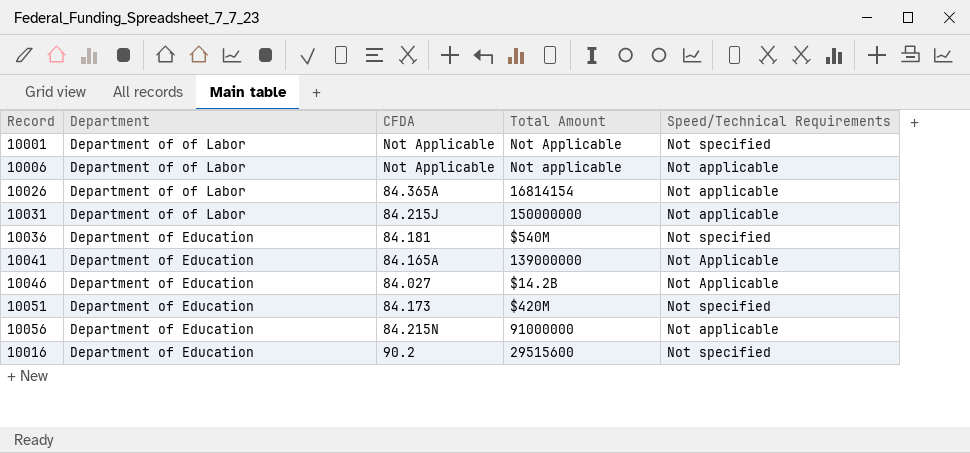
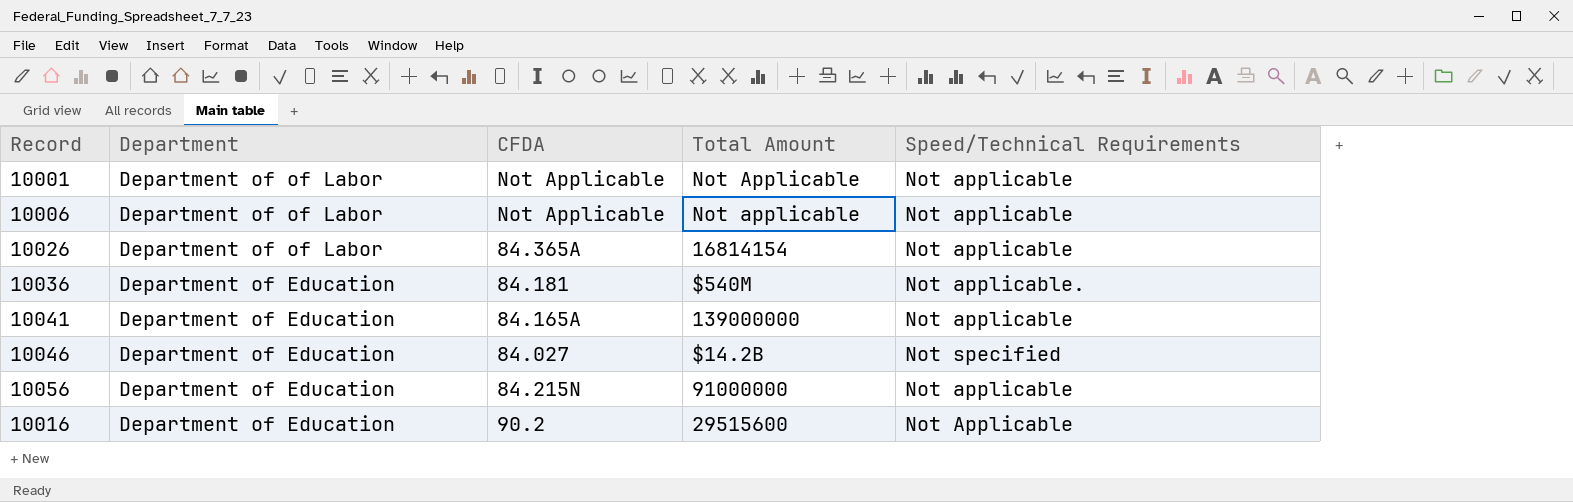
row 10031: Department of of Labor | 84.215J | 150000000 | Not applicable -> none
row 10051: Department of Education | 84.173 | $420M | Not specified -> none
10001 | Speed/Technical Requirements: Not specified -> Not applicable
10036 | Speed/Technical Requirements: Not specified -> Not applicable.
10041 | Speed/Technical Requirements: Not Applicable -> Not applicable
10046 | Speed/Technical Requirements: Not Applicable -> Not specified
10016 | Speed/Technical Requirements: Not specified -> Not Applicable

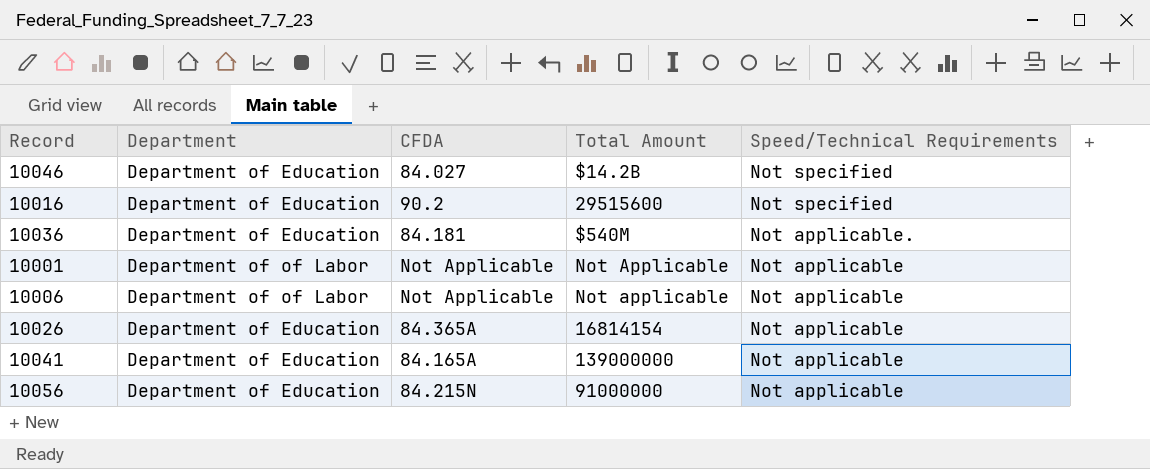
row order: Department descending -> Speed/Technical Requirements descending
10016 | Speed/Technical Requirements: Not Applicable -> Not specified
10026 | Department: Department of of Labor -> Department of Education

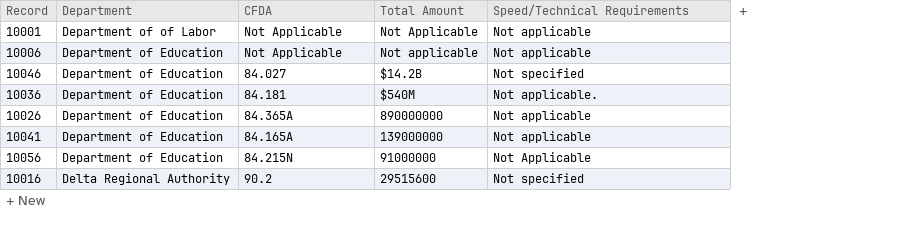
row order: Speed/Technical Requirements descending -> Department descending
10006 | Department: Department of of Labor -> Department of Education
10026 | Total Amount: 16814154 -> 890000000
10056 | Speed/Technical Requirements: Not applicable -> Not Applicable
10016 | Department: Department of Education -> Delta Regional Authority

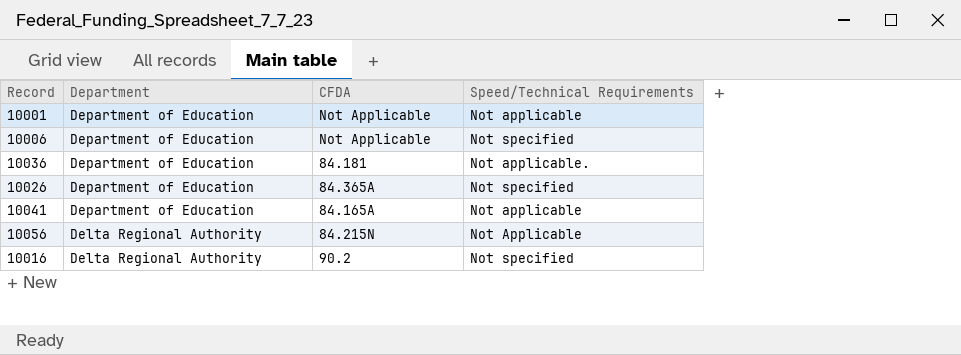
column Total Amount | position: 4 -> none
row 10046: Department of Education | 84.027 | $14.2B | Not specified -> none
10001 | Department: Department of of Labor -> Department of Education
10006 | Speed/Technical Requirements: Not applicable -> Not specified
10026 | Speed/Technical Requirements: Not applicable -> Not specified
10056 | Department: Department of Education -> Delta Regional Authority

